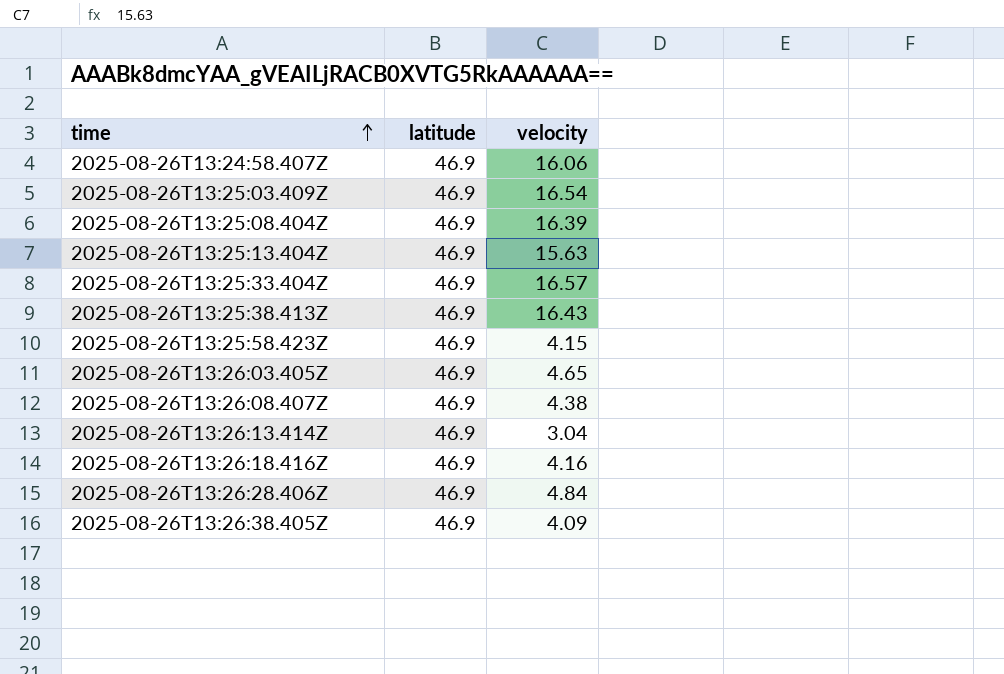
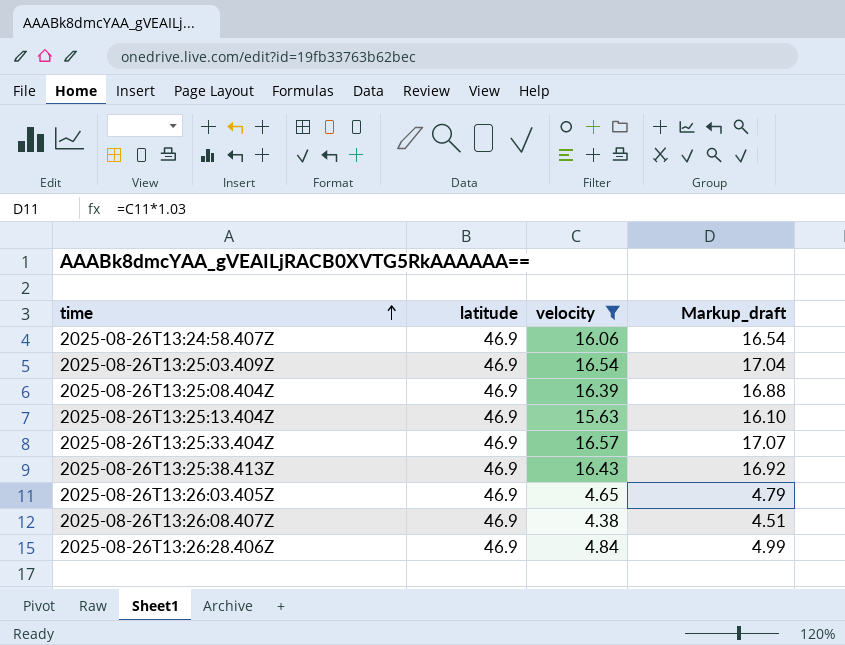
filter: none -> velocity >= 4.38
column Markup_draft | formula: none -> [velocity] * 1.03

